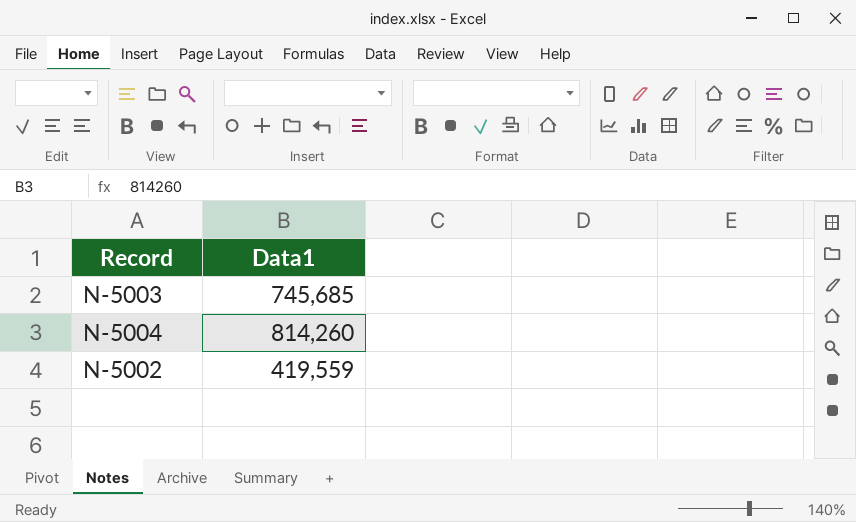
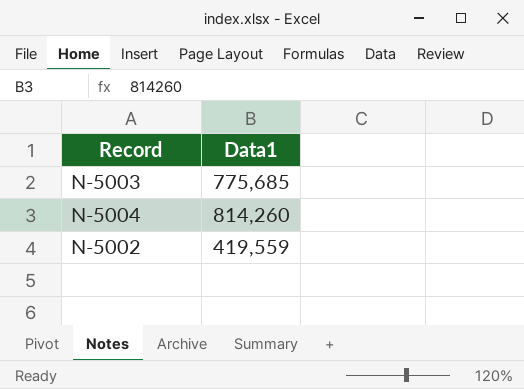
N-5003 | Data1: 745,685 -> 775,685

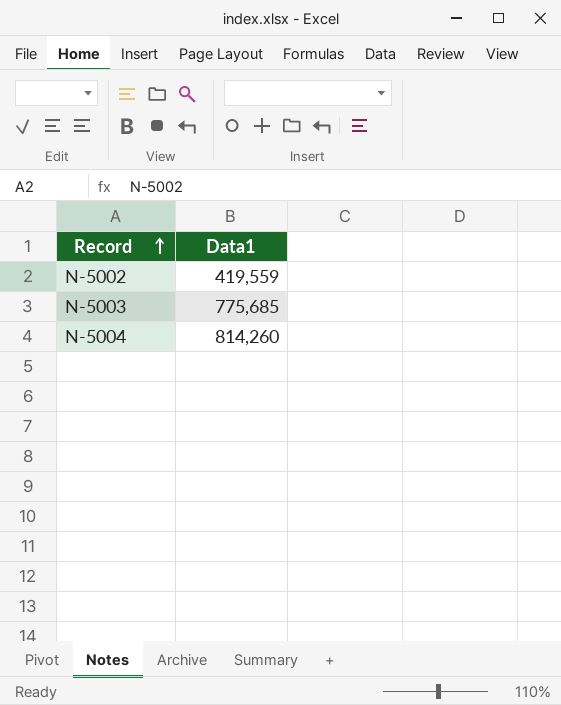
row order: none -> Record ascending

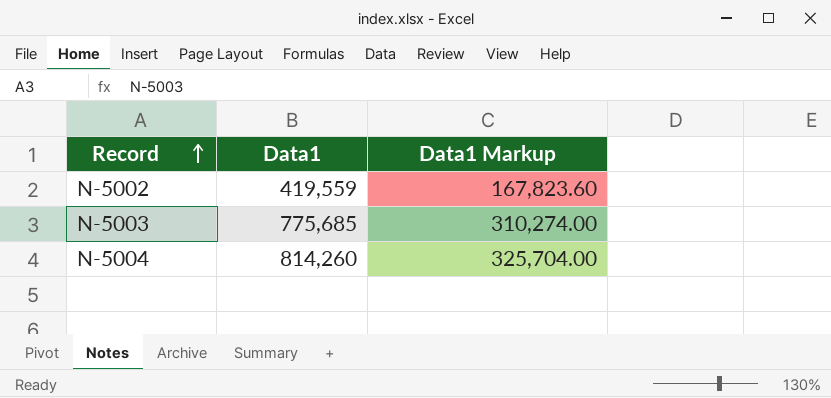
column Data1 Markup | formula: none -> [Data1] * 0.4

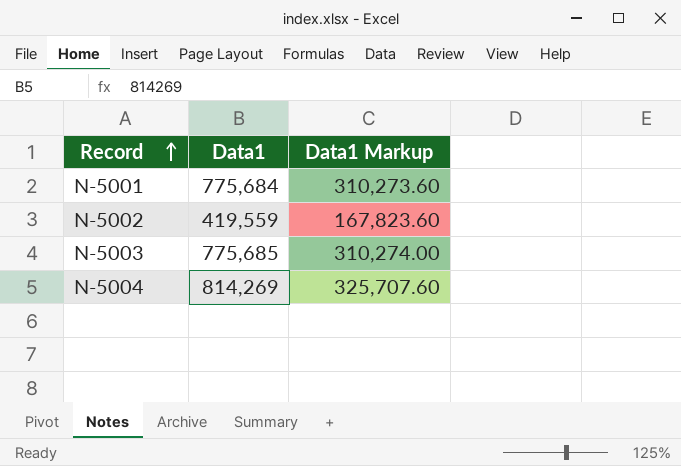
row N-5001: none -> 775,684 | 310,273.60
N-5004 | Data1: 814,260 -> 814,269
N-5004 | Data1 Markup: 325,704.00 -> 325,707.60

